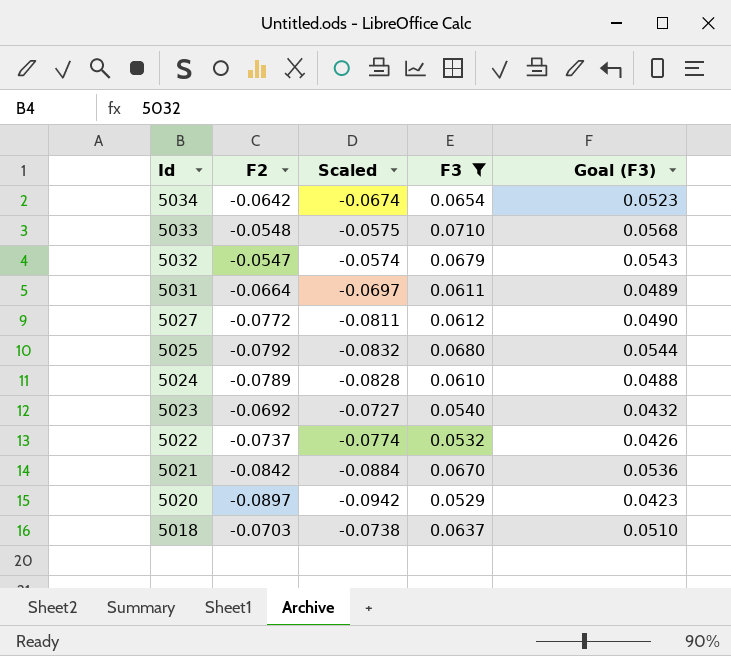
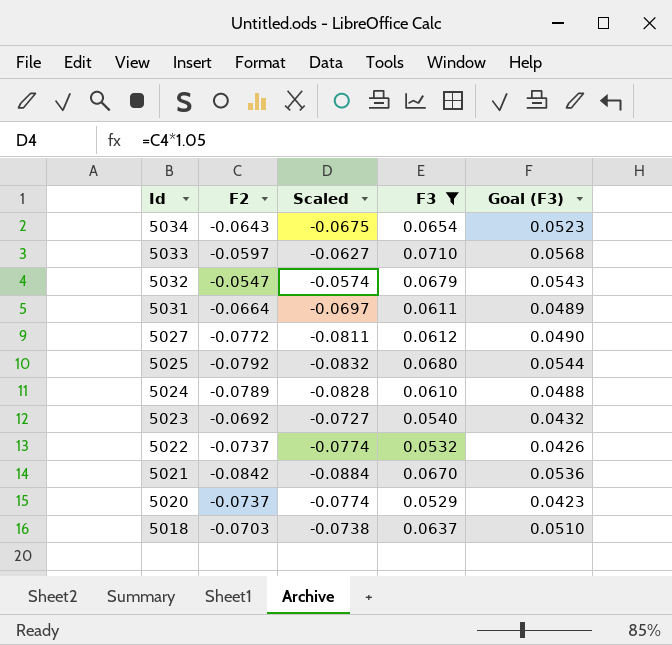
5034 | F2: -0.0642 -> -0.0643
5034 | Scaled: -0.0674 -> -0.0675
5033 | F2: -0.0548 -> -0.0597
5033 | Scaled: -0.0575 -> -0.0627
5020 | F2: -0.0897 -> -0.0737
5020 | Scaled: -0.0942 -> -0.0774

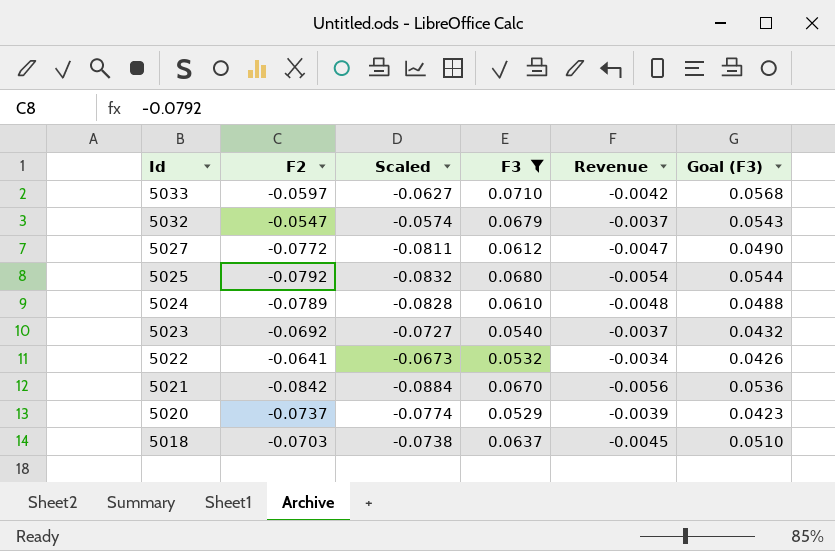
column Revenue | formula: none -> [F2] * [F3]
row 5034: -0.0643 | -0.0675 | 0.0654 | 0.0523 -> none
row 5031: -0.0664 | -0.0697 | 0.0611 | 0.0489 -> none
5022 | F2: -0.0737 -> -0.0641
5022 | Scaled: -0.0774 -> -0.0673

